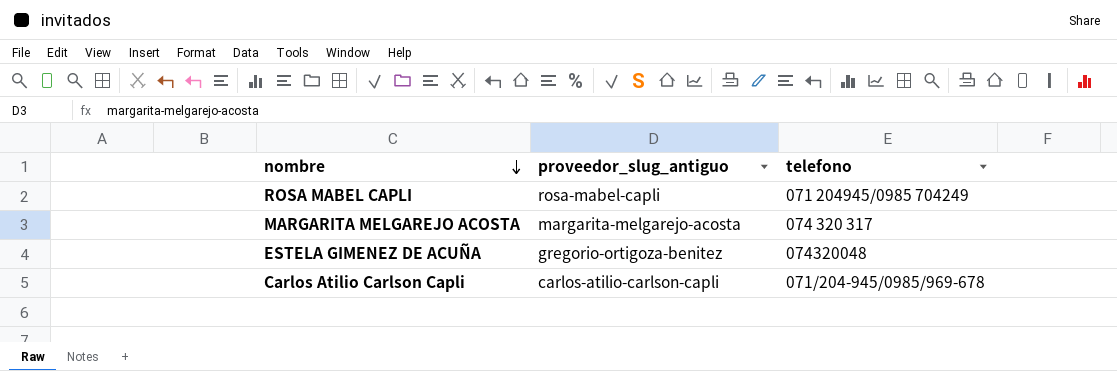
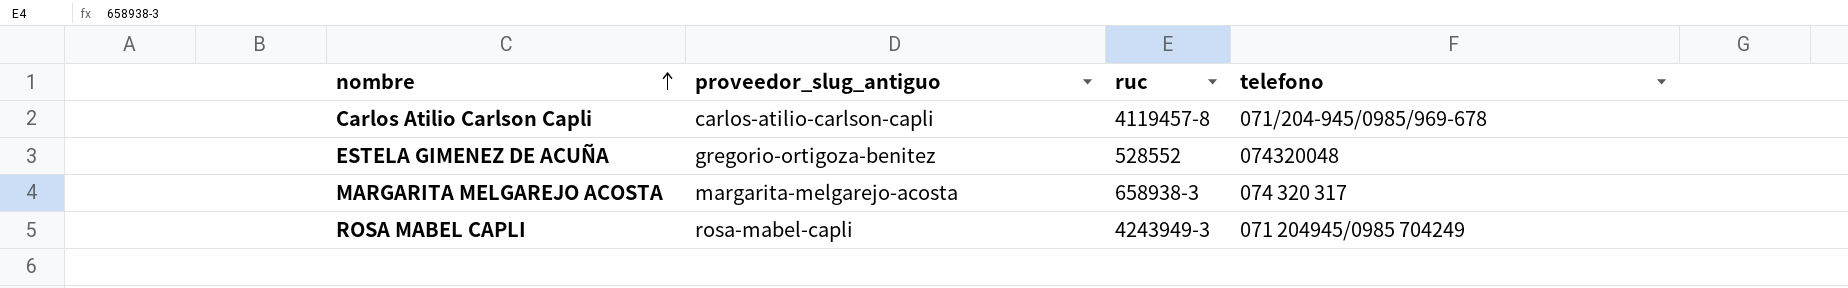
row order: nombre descending -> nombre ascending
column ruc | position: none -> 3

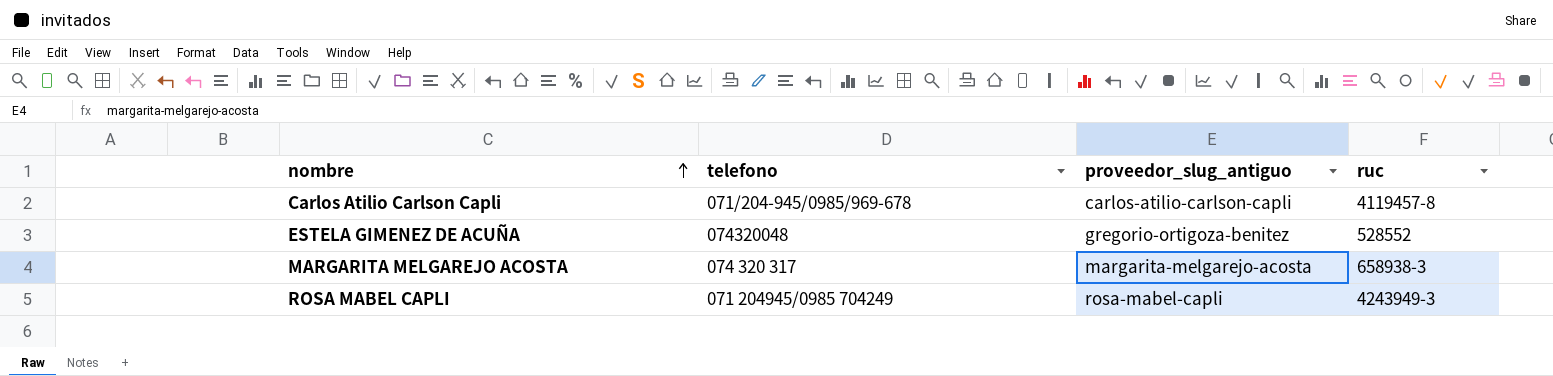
column telefono | position: 4 -> 2

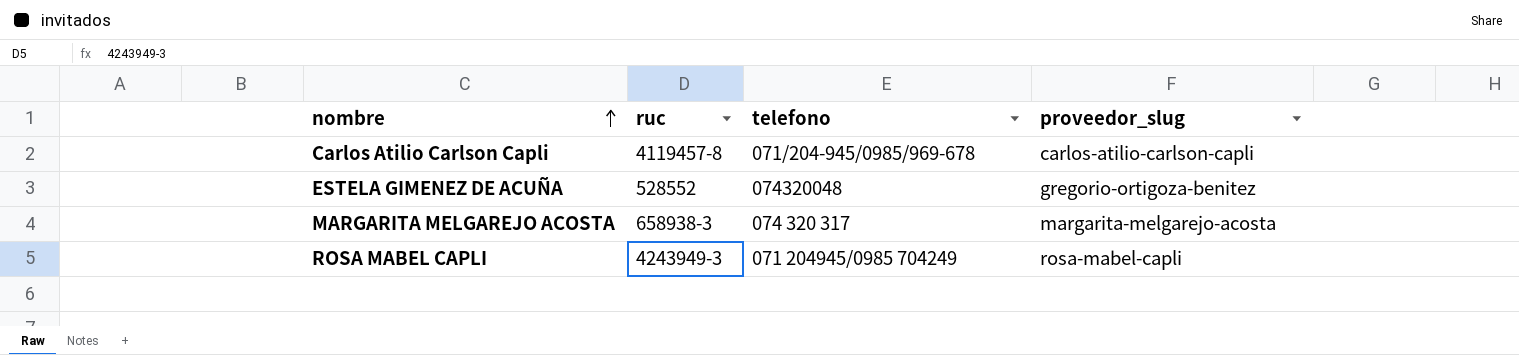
column ruc | position: 4 -> 2
column name: proveedor_slug_antiguo -> proveedor_slug

